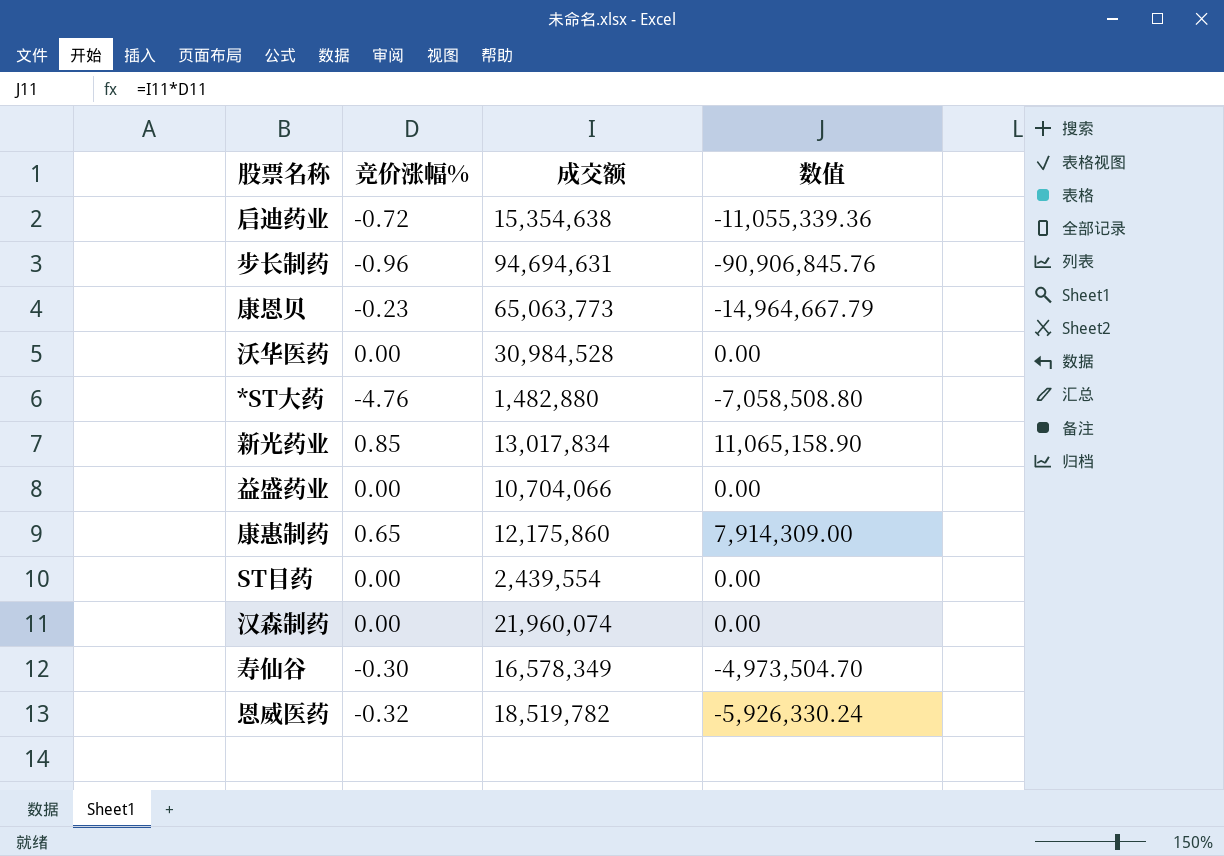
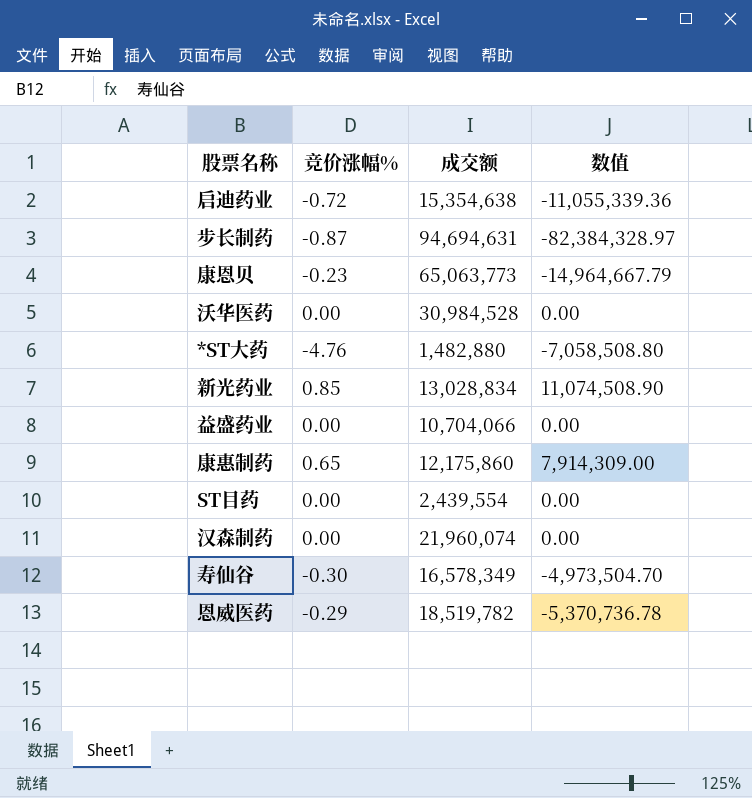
步长制药 | 竞价涨幅%: -0.96 -> -0.87
步长制药 | 数值: -90,906,845.76 -> -82,384,328.97
新光药业 | 成交额: 13,017,834 -> 13,028,834
新光药业 | 数值: 11,065,158.90 -> 11,074,508.90
恩威医药 | 竞价涨幅%: -0.32 -> -0.29
恩威医药 | 数值: -5,926,330.24 -> -5,370,736.78

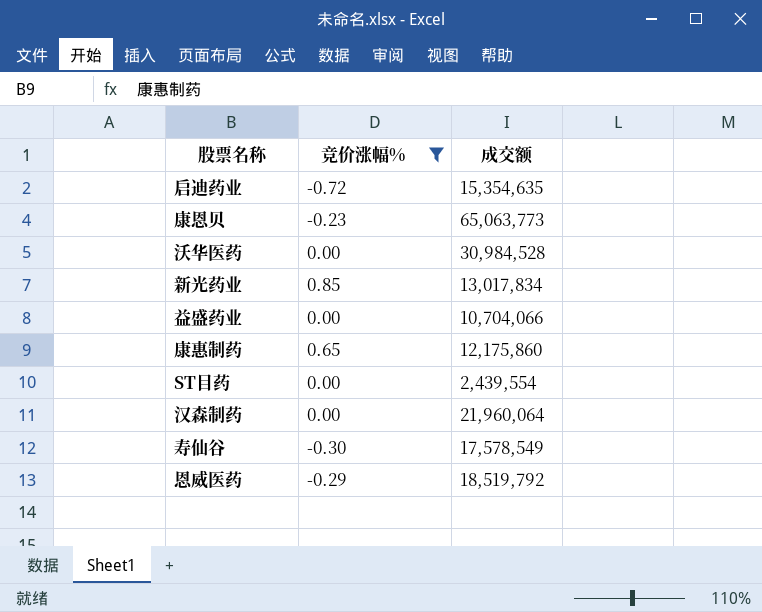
filter: none -> 竞价涨幅% >= -0.72
column 数值 | formula: [竞价涨幅%] * [成交额] -> none
启迪药业 | 成交额: 15,354,638 -> 15,354,635
新光药业 | 成交额: 13,028,834 -> 13,017,834
汉森制药 | 成交额: 21,960,074 -> 21,960,064
寿仙谷 | 成交额: 16,578,349 -> 17,578,549
恩威医药 | 成交额: 18,519,782 -> 18,519,792

